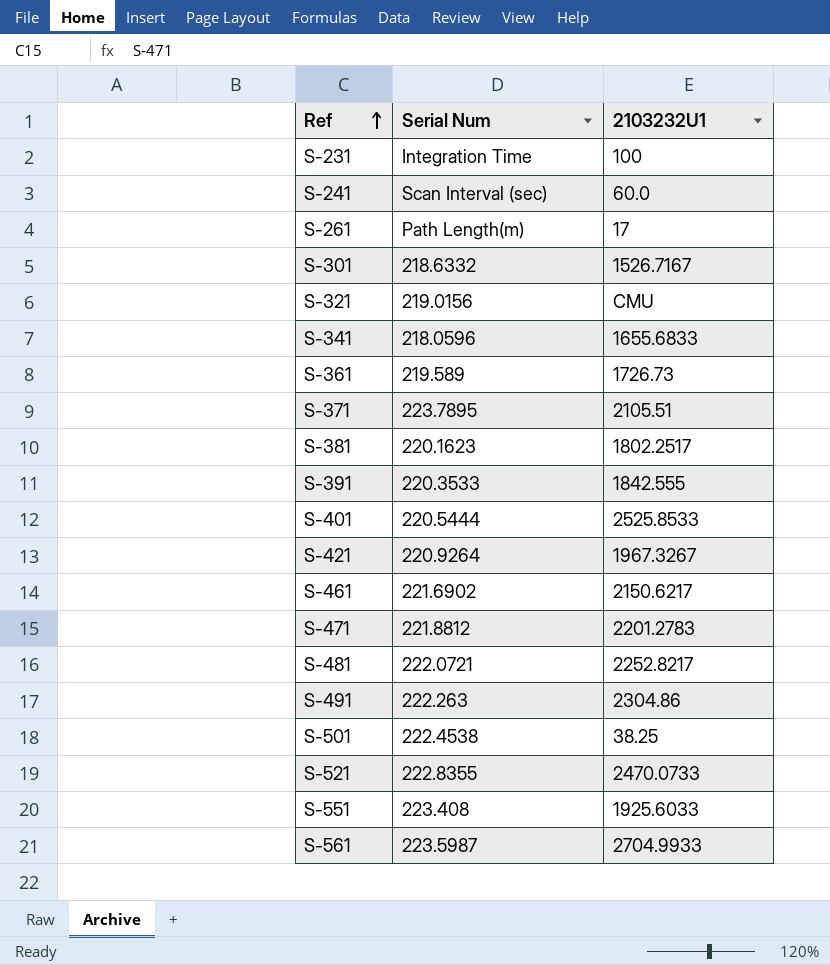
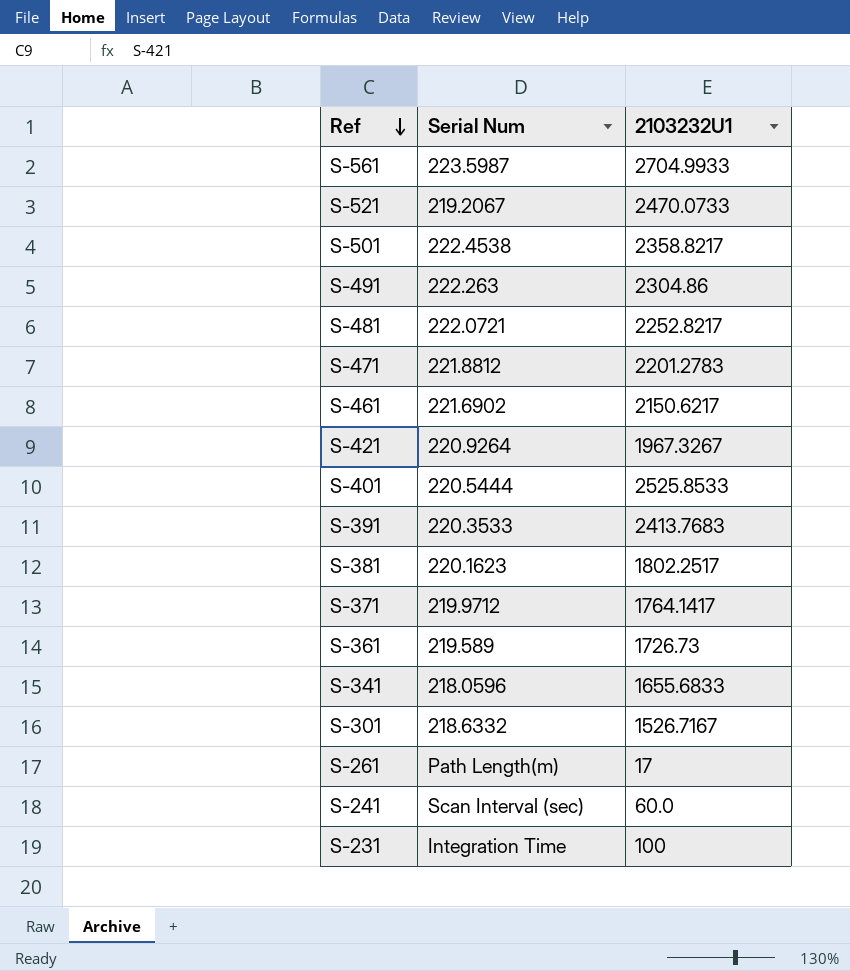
row order: Ref ascending -> Ref descending
row S-321: 219.0156 | CMU -> none
row S-551: 223.408 | 1925.6033 -> none
S-521 | Serial Num: 222.8355 -> 219.2067
S-501 | 2103232U1: 38.25 -> 2358.8217
S-391 | 2103232U1: 1842.555 -> 2413.7683
S-371 | Serial Num: 223.7895 -> 219.9712
S-371 | 2103232U1: 2105.51 -> 1764.1417

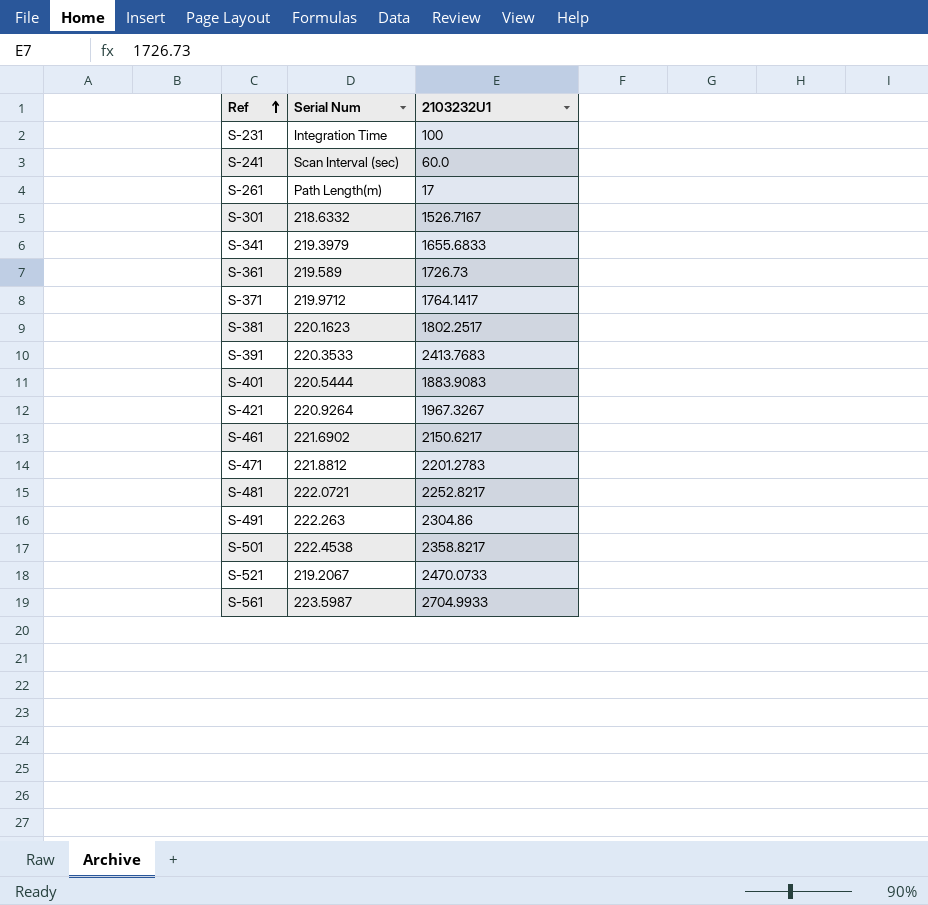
row order: Ref descending -> Ref ascending
S-341 | Serial Num: 218.0596 -> 219.3979
S-401 | 2103232U1: 2525.8533 -> 1883.9083

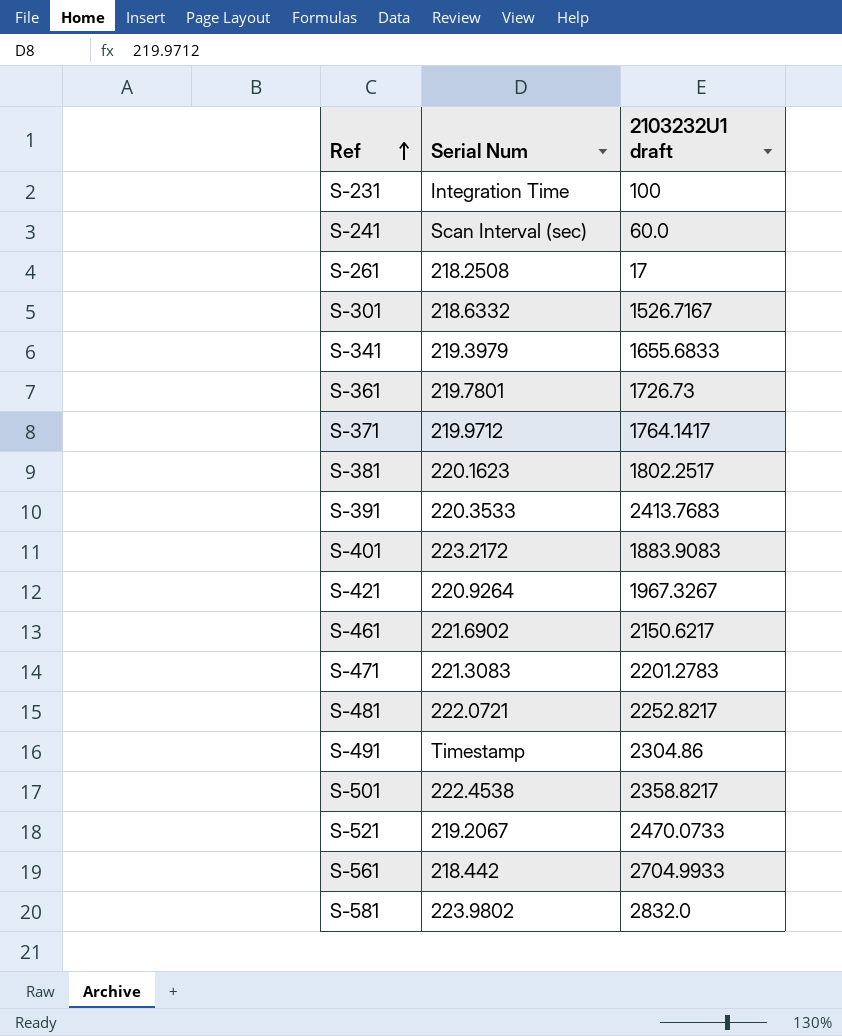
column name: 2103232U1 -> 2103232U1 draft
S-261 | Serial Num: Path Length(m) -> 218.2508
S-361 | Serial Num: 219.589 -> 219.7801
S-401 | Serial Num: 220.5444 -> 223.2172
S-471 | Serial Num: 221.8812 -> 221.3083
S-491 | Serial Num: 222.263 -> Timestamp
S-561 | Serial Num: 223.5987 -> 218.442
row S-581: none -> 223.9802 | 2832.0

